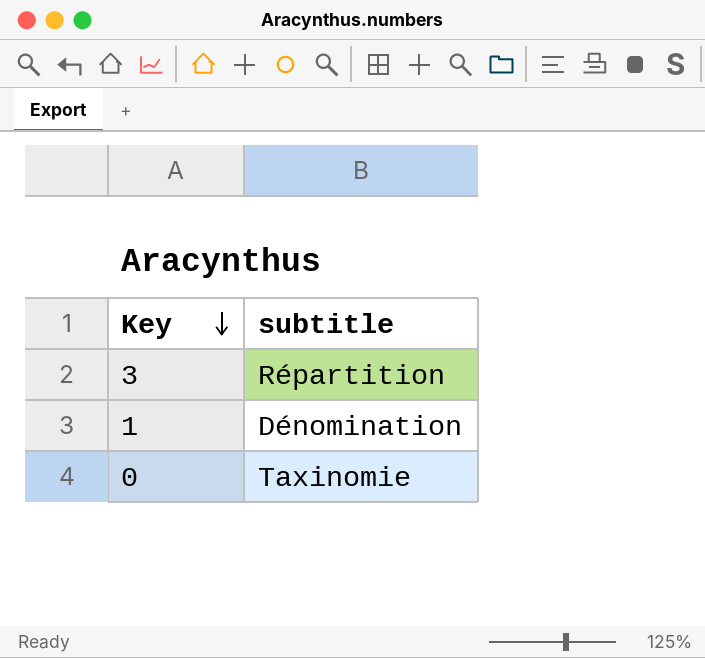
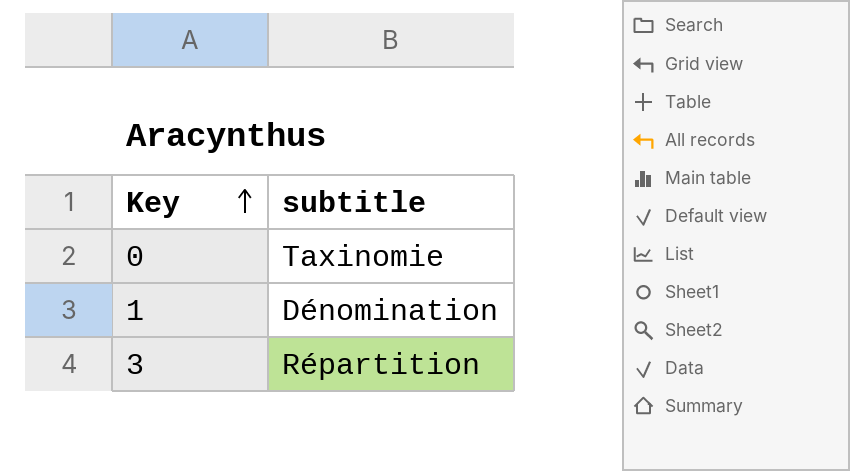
row order: Key descending -> Key ascending

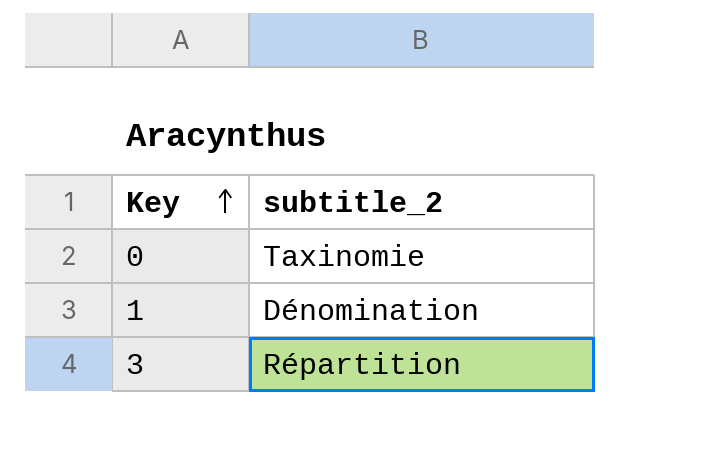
column name: subtitle -> subtitle_2

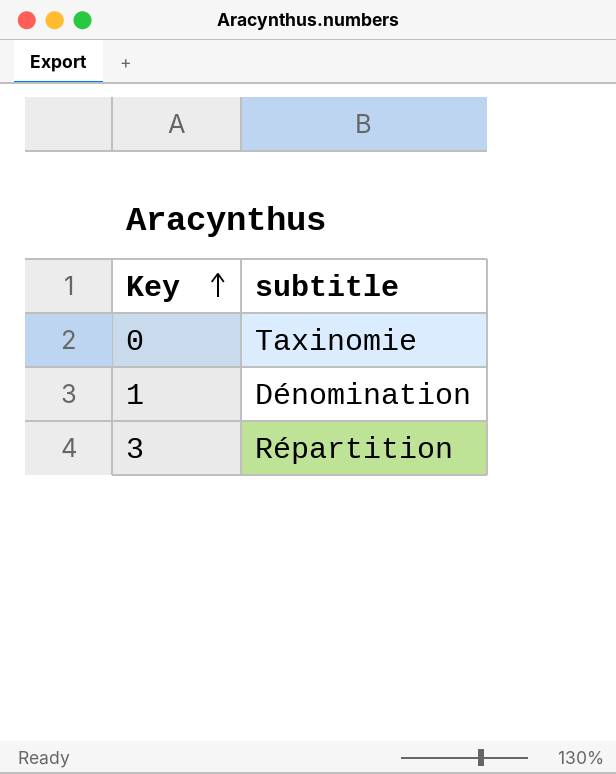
column name: subtitle_2 -> subtitle

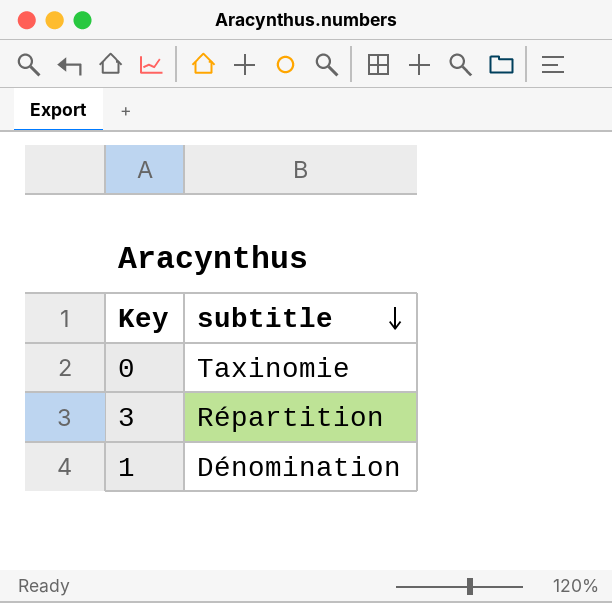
row order: Key ascending -> subtitle descending

